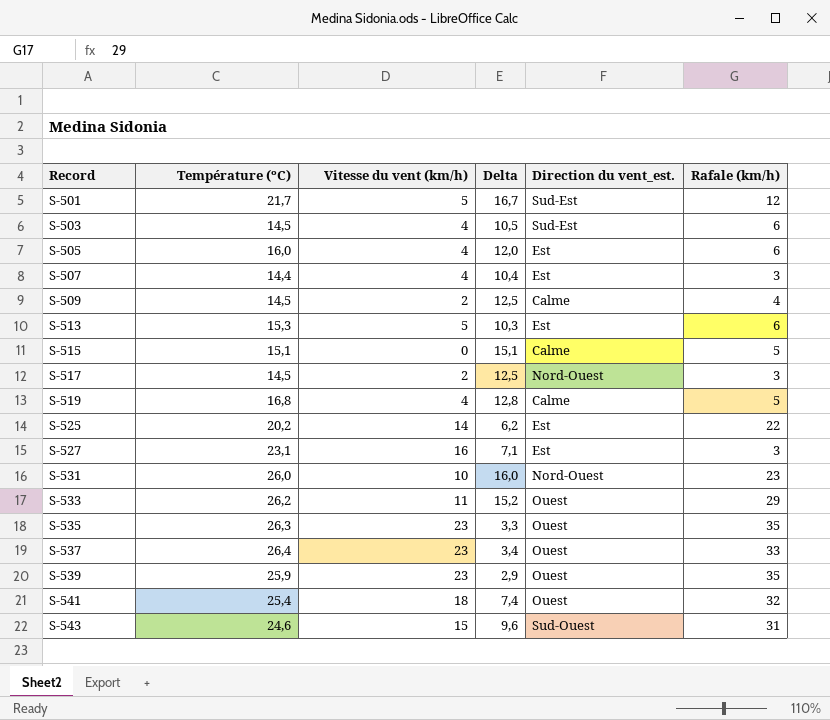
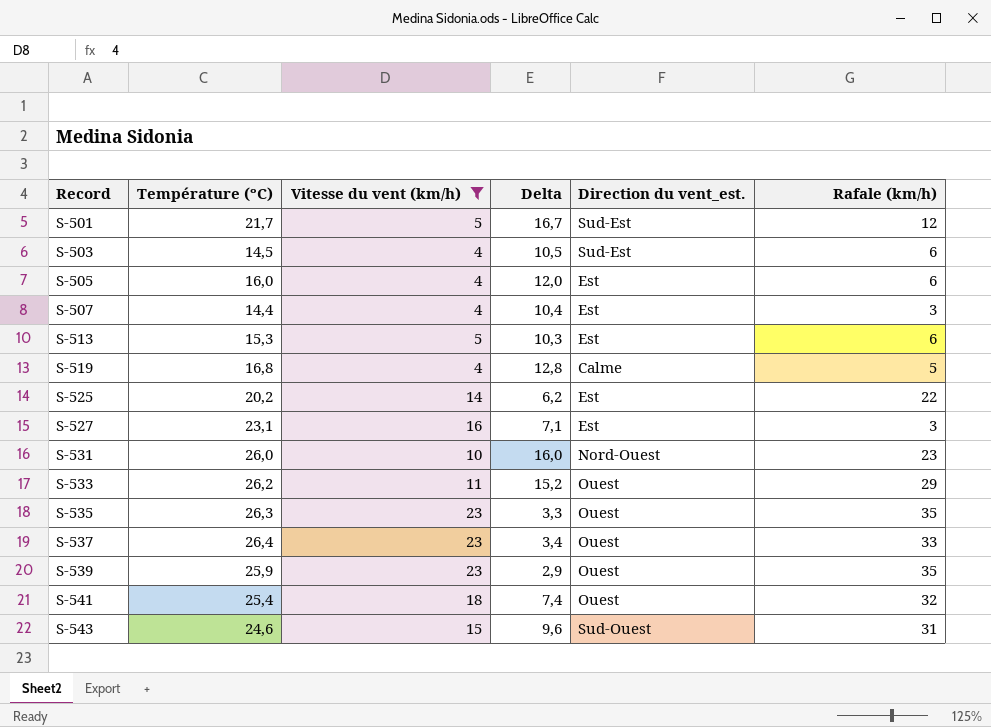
filter: none -> Vitesse du vent (km/h) >= 4

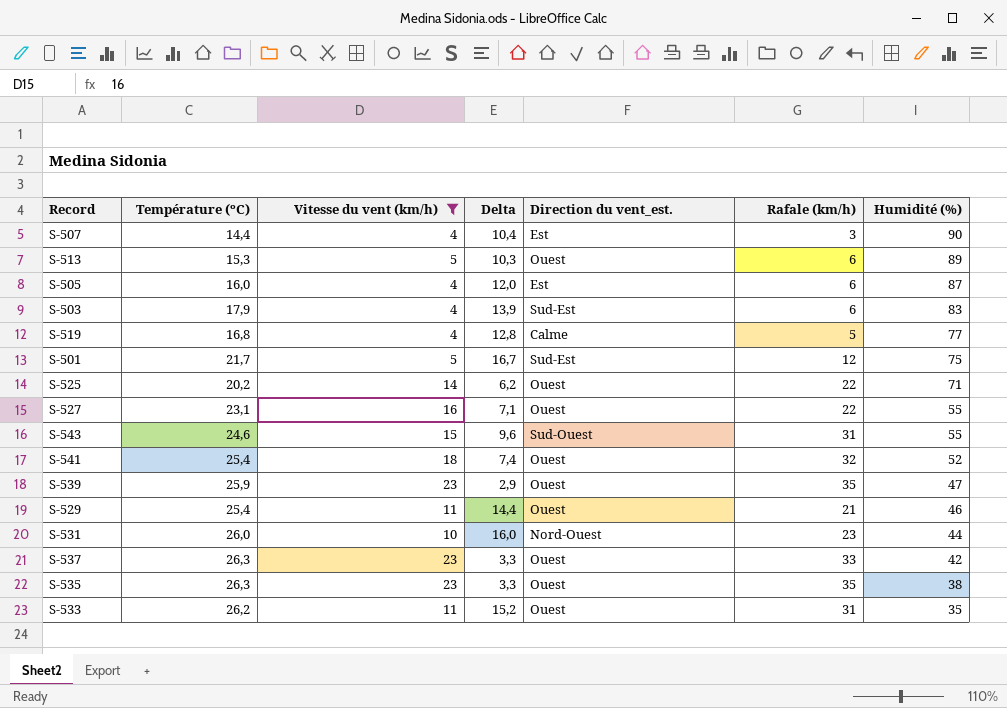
row order: Record ascending -> Humidité (%) descending
column Humidité (%) | position: none -> 7
S-513 | Direction du vent_est.: Est -> Ouest
S-503 | Température (ºC): 14,5 -> 17,9
S-503 | Delta: 10,5 -> 13,9
S-525 | Direction du vent_est.: Est -> Ouest
S-527 | Direction du vent_est.: Est -> Ouest
S-527 | Rafale (km/h): 3 -> 22
row S-529: none -> 25,4 | 11 | 14,4 | Ouest | 21 | 46
S-537 | Température (ºC): 26,4 -> 26,3
S-537 | Delta: 3,4 -> 3,3
S-533 | Rafale (km/h): 29 -> 31

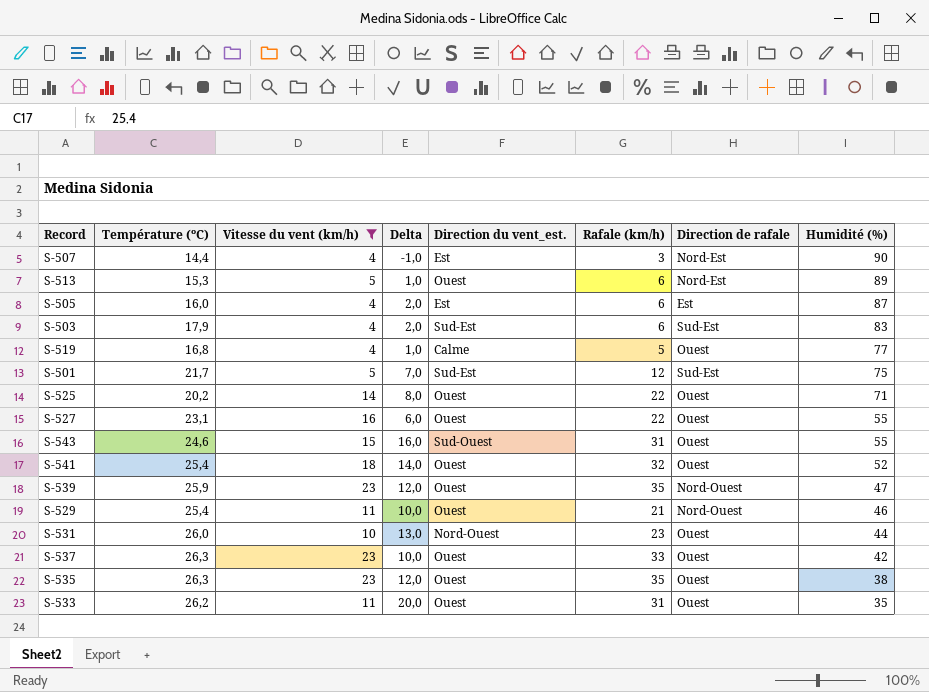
column Delta | formula: [Température (ºC)] - [Vitesse du vent (km/h)] -> [Rafale (km/h)] - [Vitesse du vent (km/h)]
column Direction de rafale | position: none -> 7

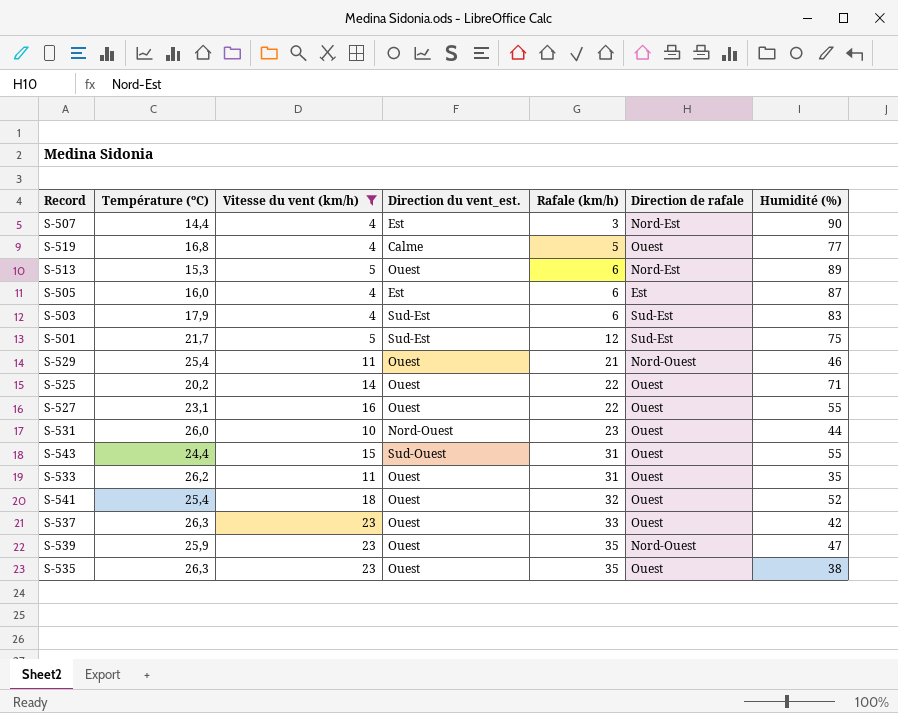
row order: Humidité (%) descending -> Rafale (km/h) ascending
column Delta | formula: [Rafale (km/h)] - [Vitesse du vent (km/h)] -> none
S-543 | Température (ºC): 24,6 -> 24,4

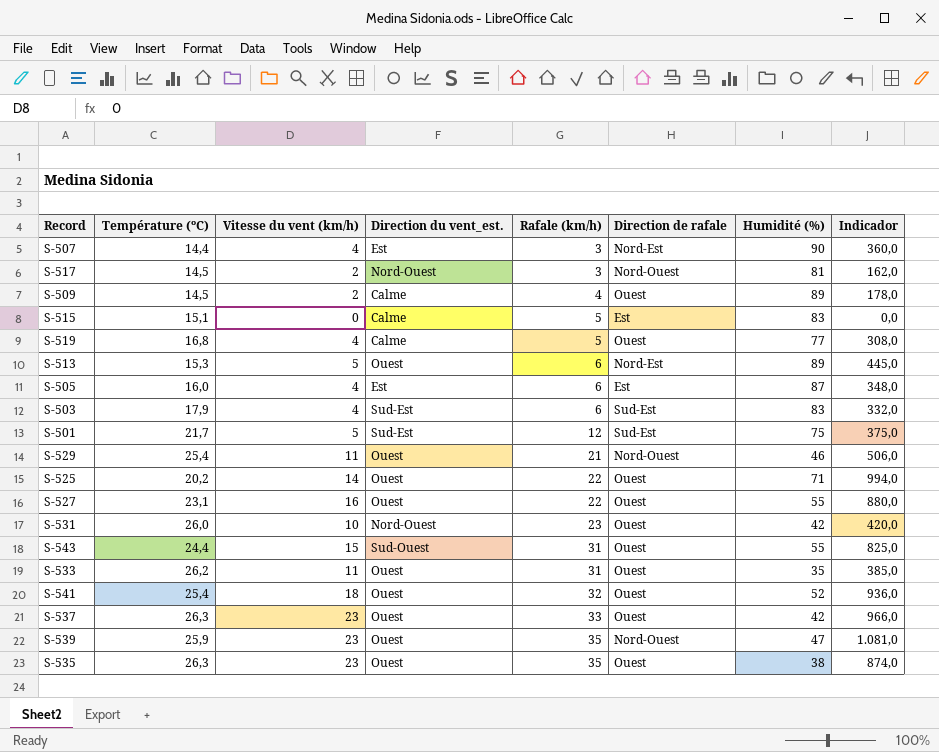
filter: Vitesse du vent (km/h) >= 4 -> none
column Indicador | formula: none -> [Vitesse du vent (km/h)] * [Humidité (%)]
S-531 | Humidité (%): 44 -> 42

